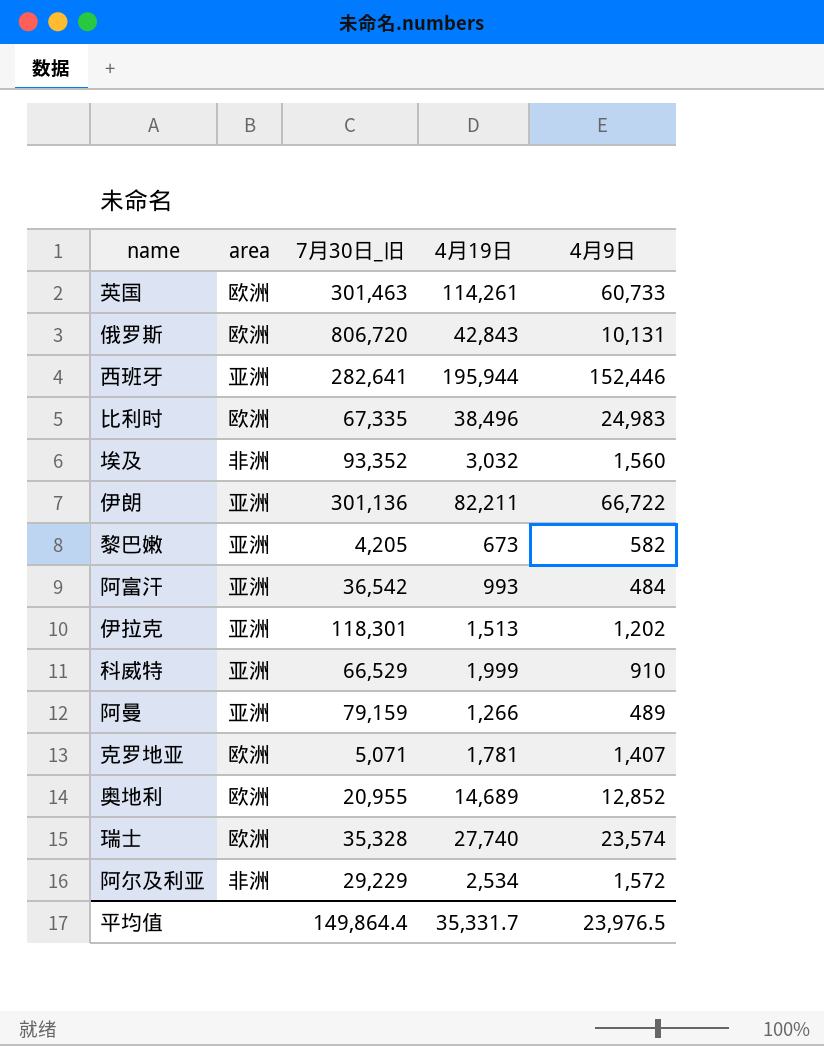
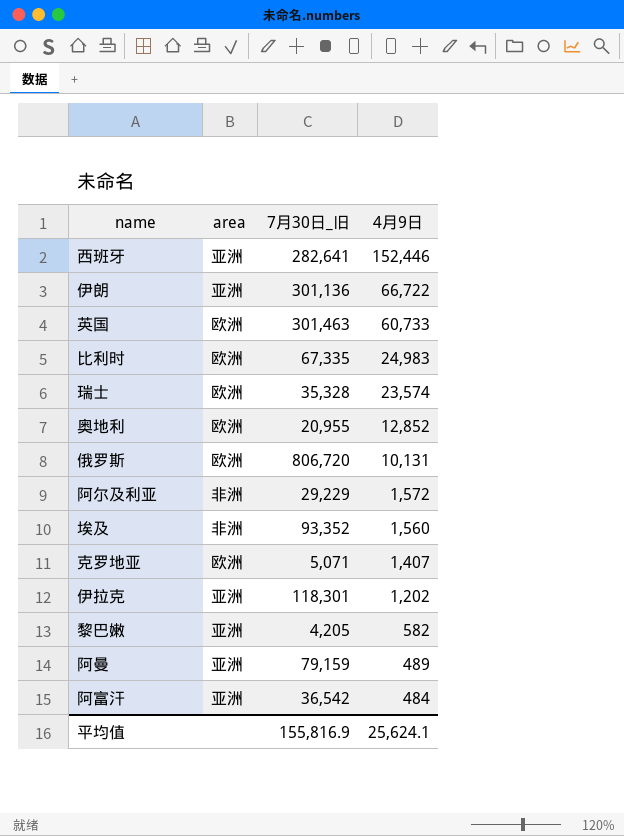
row order: none -> 4月9日 descending
column 4月19日 | position: 4 -> none
row 科威特: 亚洲 | 66,529 | 1,999 | 910 -> none
平均值 | 7月30日_旧: 149,864.4 -> 155,816.9
平均值 | 4月9日: 23,976.5 -> 25,624.1

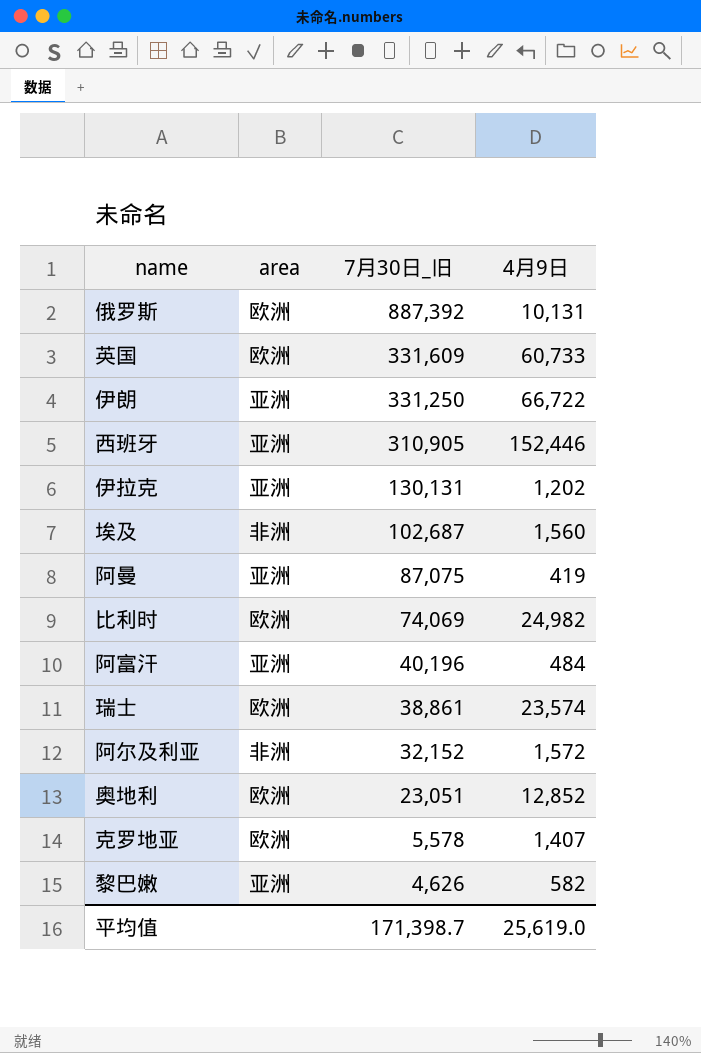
row order: 4月9日 descending -> 7月30日_旧 descending
俄罗斯 | 7月30日_旧: 806,720 -> 887,392
英国 | 7月30日_旧: 301,463 -> 331,609
伊朗 | 7月30日_旧: 301,136 -> 331,250
西班牙 | 7月30日_旧: 282,641 -> 310,905
伊拉克 | 7月30日_旧: 118,301 -> 130,131
埃及 | 7月30日_旧: 93,352 -> 102,687
阿曼 | 7月30日_旧: 79,159 -> 87,075
阿曼 | 4月9日: 489 -> 419
比利时 | 7月30日_旧: 67,335 -> 74,069
比利时 | 4月9日: 24,983 -> 24,982
阿富汗 | 7月30日_旧: 36,542 -> 40,196
瑞士 | 7月30日_旧: 35,328 -> 38,861
阿尔及利亚 | 7月30日_旧: 29,229 -> 32,152
奥地利 | 7月30日_旧: 20,955 -> 23,051
克罗地亚 | 7月30日_旧: 5,071 -> 5,578
黎巴嫩 | 7月30日_旧: 4,205 -> 4,626
平均值 | 7月30日_旧: 155,816.9 -> 171,398.7
平均值 | 4月9日: 25,624.1 -> 25,619.0

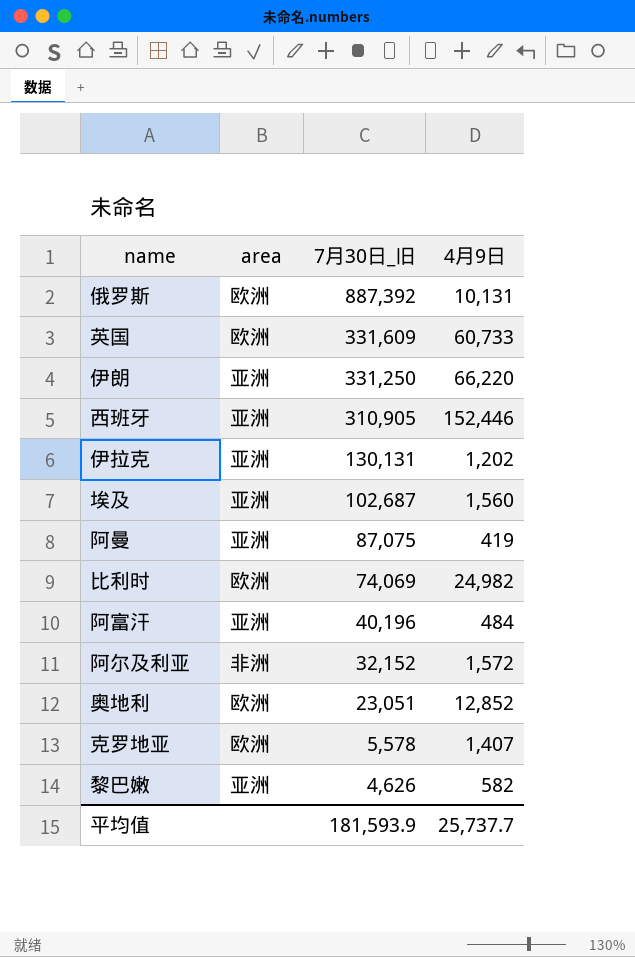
row 瑞士: 欧洲 | 38,861 | 23,574 -> none
伊朗 | 4月9日: 66,722 -> 66,220
埃及 | area: 非洲 -> 亚洲
平均值 | 7月30日_旧: 171,398.7 -> 181,593.9
平均值 | 4月9日: 25,619.0 -> 25,737.7

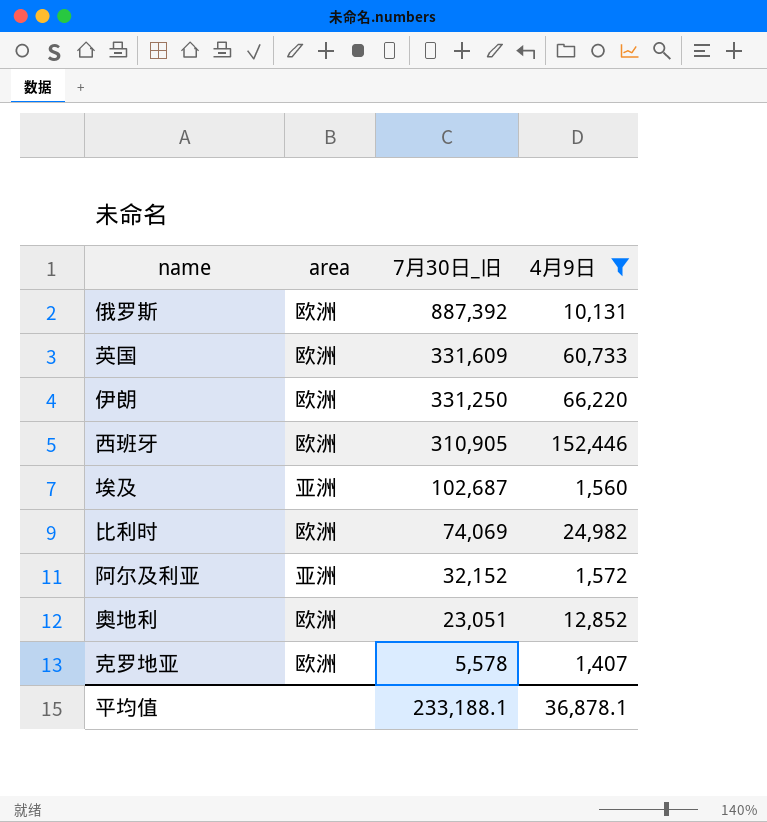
filter: none -> 4月9日 >= 1,407
伊朗 | area: 亚洲 -> 欧洲
西班牙 | area: 亚洲 -> 欧洲
阿尔及利亚 | area: 非洲 -> 亚洲
平均值 | 7月30日_旧: 181,593.9 -> 233,188.1
平均值 | 4月9日: 25,737.7 -> 36,878.1

